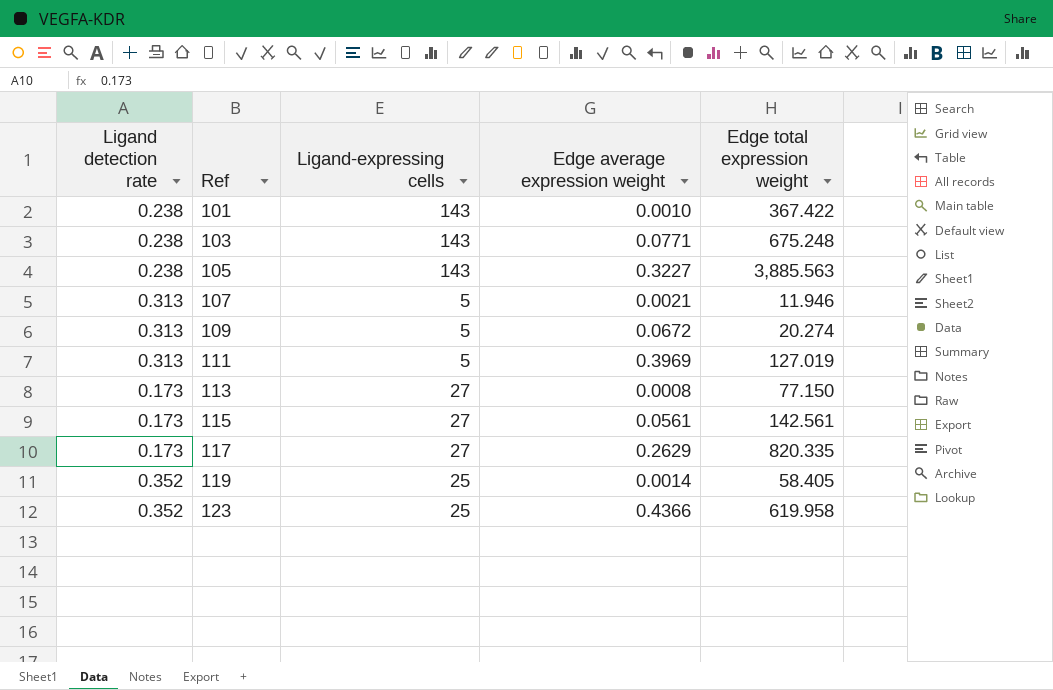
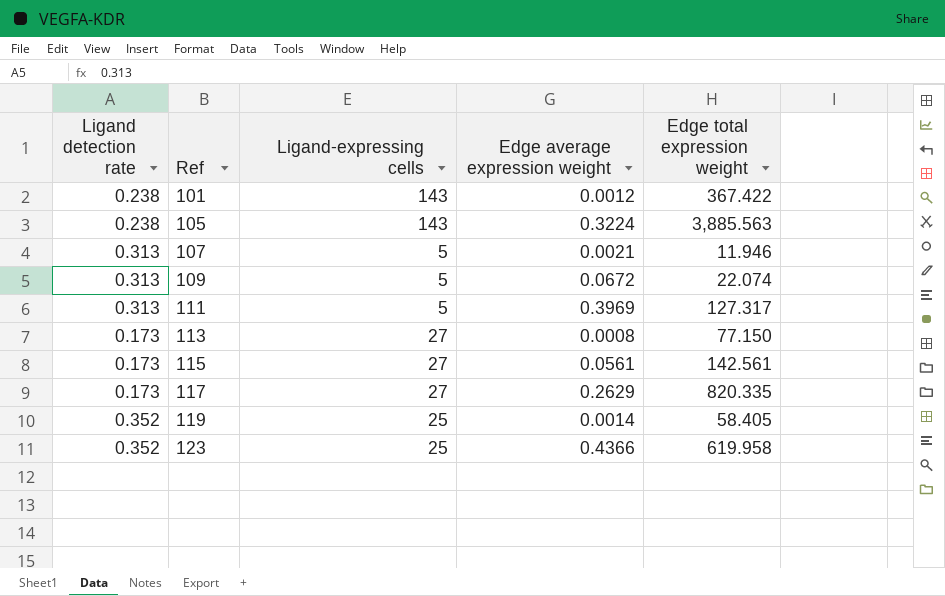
row 103: 0.238 | 143 | 0.0771 | 675.248 -> none
101 | Edge average expression weight: 0.0010 -> 0.0012
105 | Edge average expression weight: 0.3227 -> 0.3224
109 | Edge total expression weight: 20.274 -> 22.074
111 | Edge total expression weight: 127.019 -> 127.317

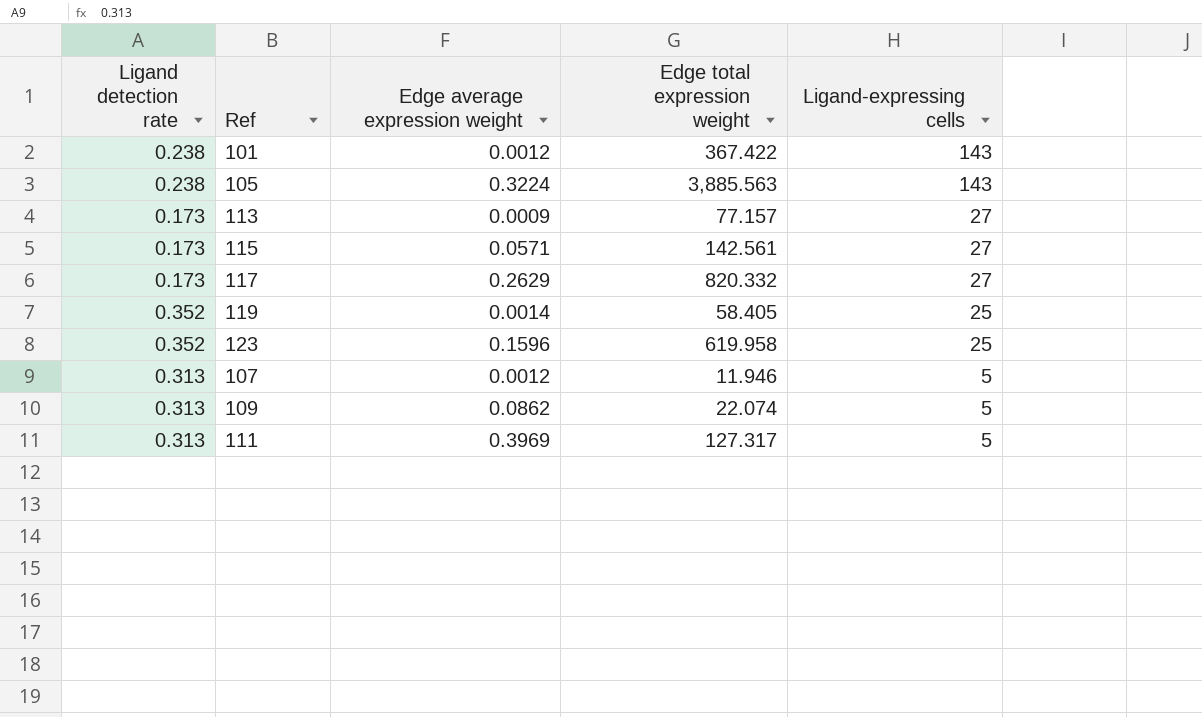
row order: Ref ascending -> Ligand-expressing cells descending
column Ligand-expressing cells | position: 3 -> 5
113 | Edge average expression weight: 0.0008 -> 0.0009
113 | Edge total expression weight: 77.150 -> 77.157
115 | Edge average expression weight: 0.0561 -> 0.0571
117 | Edge total expression weight: 820.335 -> 820.332
123 | Edge average expression weight: 0.4366 -> 0.1596
107 | Edge average expression weight: 0.0021 -> 0.0012
109 | Edge average expression weight: 0.0672 -> 0.0862

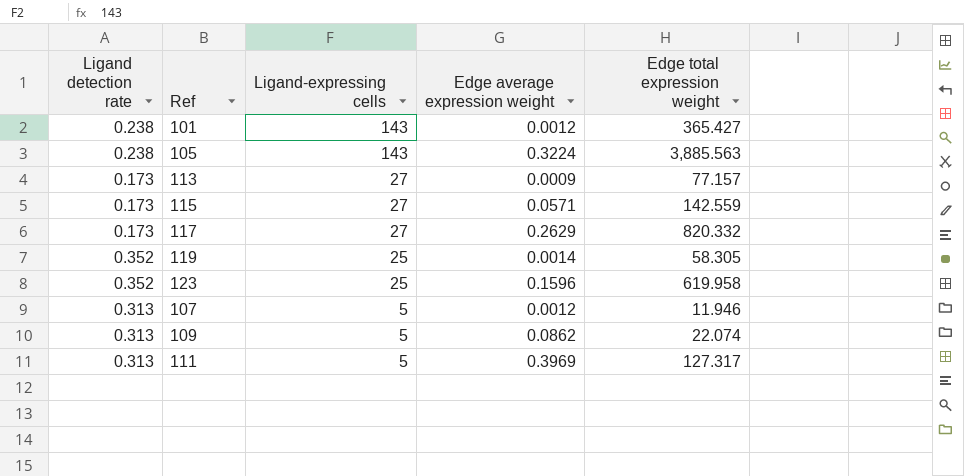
column Ligand-expressing cells | position: 5 -> 3
101 | Edge total expression weight: 367.422 -> 365.427
115 | Edge total expression weight: 142.561 -> 142.559
119 | Edge total expression weight: 58.405 -> 58.305

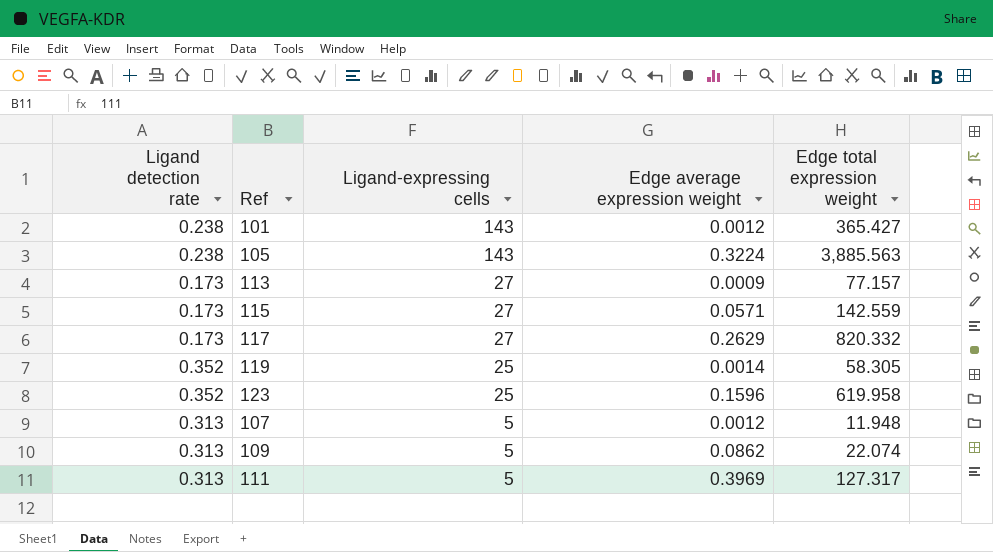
107 | Edge total expression weight: 11.946 -> 11.948

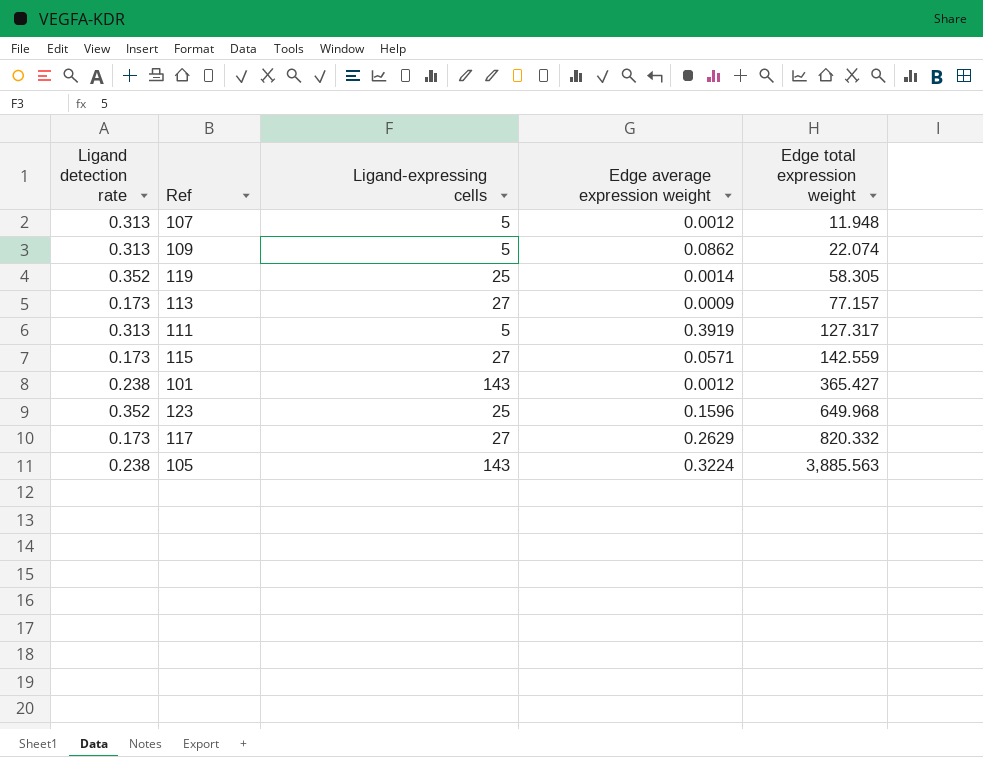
row order: Ligand-expressing cells descending -> Edge total expression weight ascending
111 | Edge average expression weight: 0.3969 -> 0.3919
123 | Edge total expression weight: 619.958 -> 649.968

